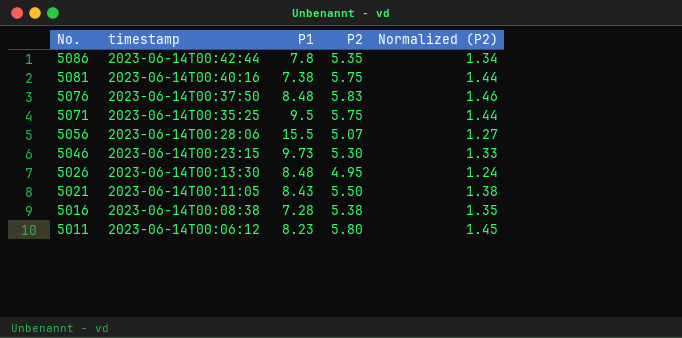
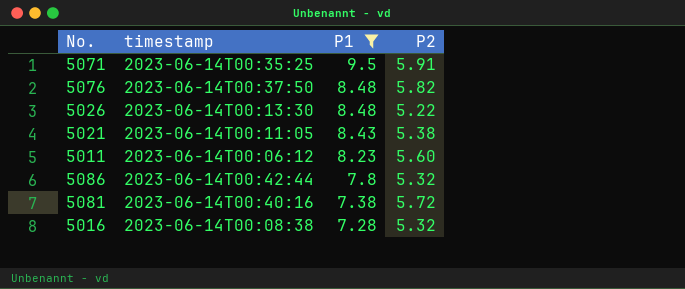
filter: none -> P1 <= 9.5
row order: No. descending -> P1 descending
column Normalized (P2) | formula: [P2] * 0.25 -> none
5071 | P2: 5.75 -> 5.91
5076 | P2: 5.83 -> 5.82
5026 | P2: 4.95 -> 5.22
5021 | P2: 5.50 -> 5.38
5011 | P2: 5.80 -> 5.60
5086 | P2: 5.35 -> 5.32
5081 | P2: 5.75 -> 5.72
5016 | P2: 5.38 -> 5.32

